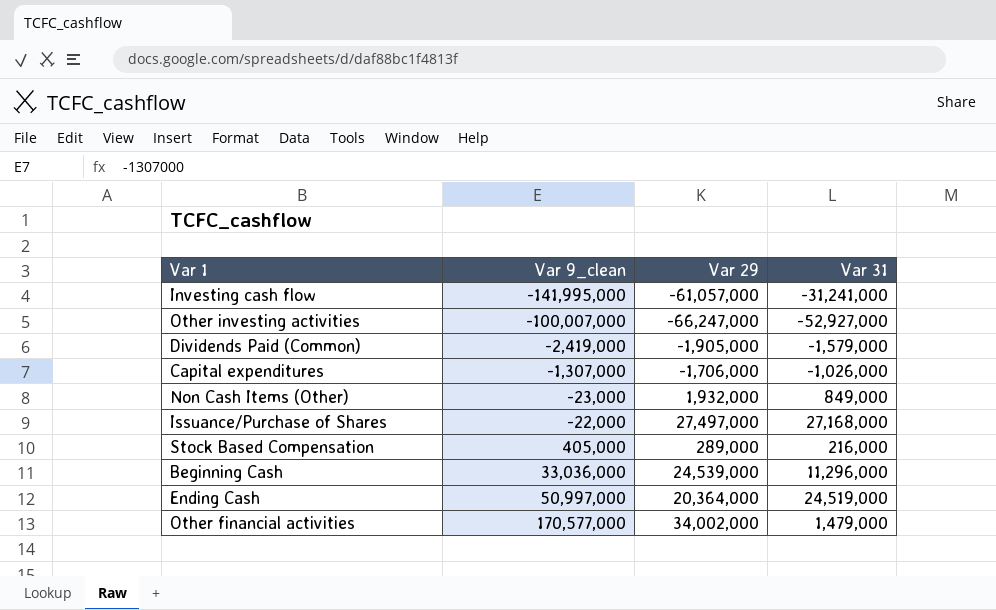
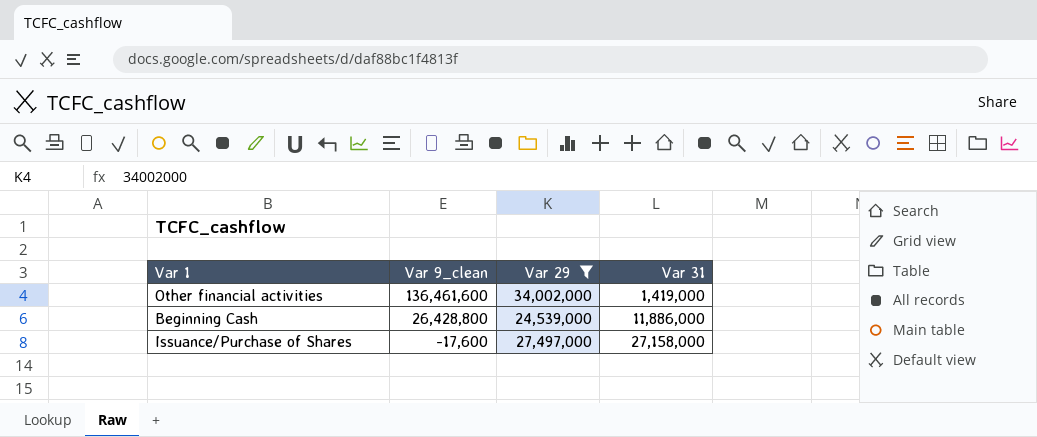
filter: none -> Var 29 >= 24,539,000
row order: Var 9_clean ascending -> Var 9_clean descending
Other financial activities | Var 9_clean: 170,577,000 -> 136,461,600
Other financial activities | Var 31: 1,479,000 -> 1,419,000
Beginning Cash | Var 9_clean: 33,036,000 -> 26,428,800
Beginning Cash | Var 31: 11,296,000 -> 11,886,000
Issuance/Purchase of Shares | Var 9_clean: -22,000 -> -17,600
Issuance/Purchase of Shares | Var 31: 27,168,000 -> 27,158,000

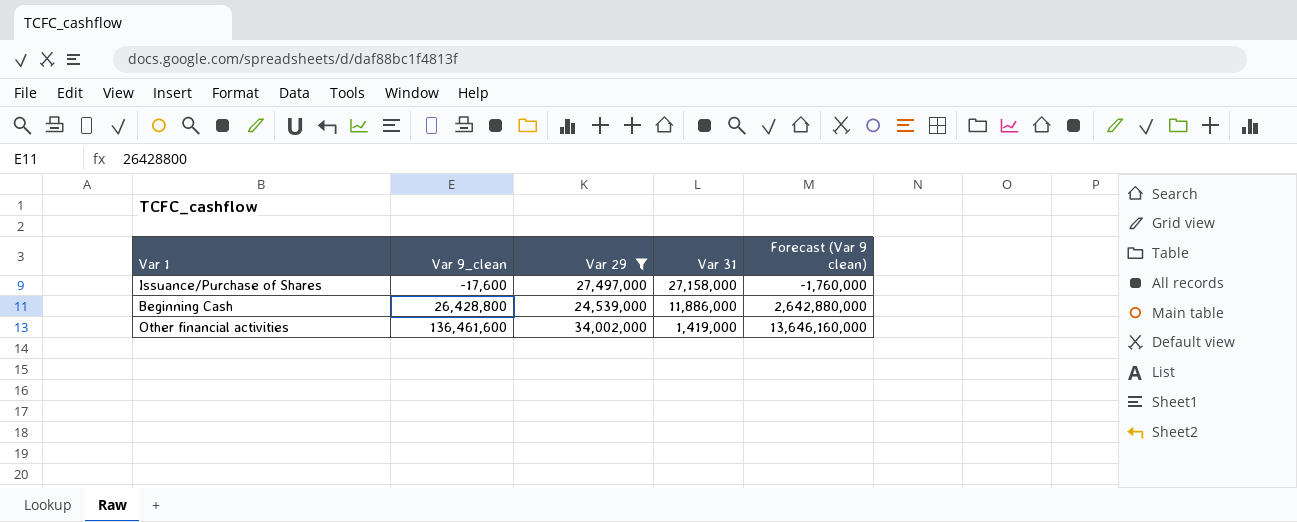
row order: Var 9_clean descending -> Var 9_clean ascending
column Forecast (Var 9 clean) | formula: none -> [Var 9_clean] * 100

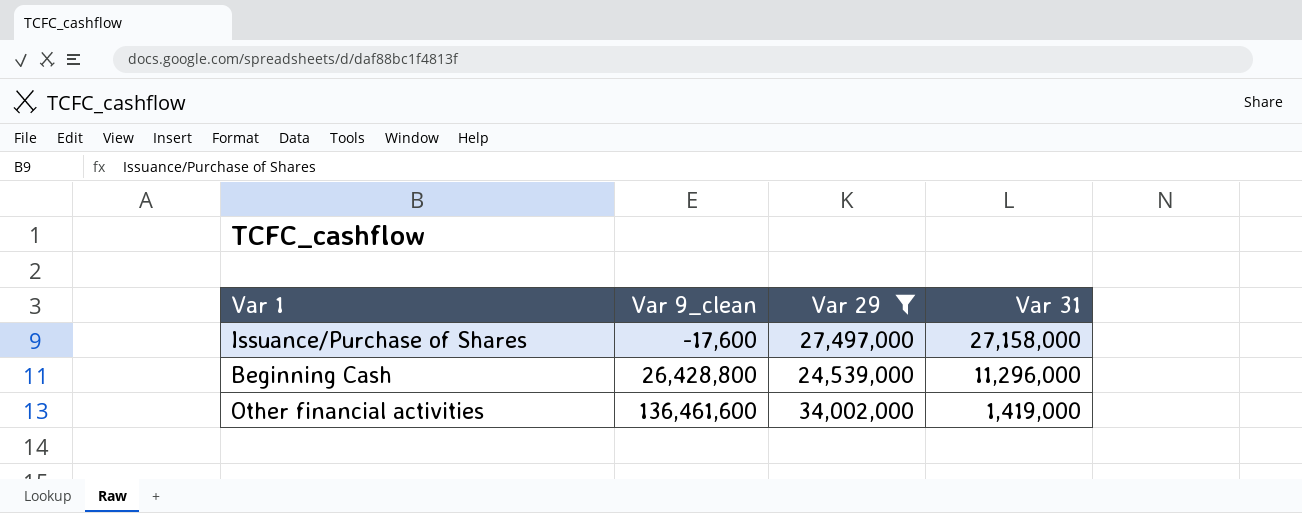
column Forecast (Var 9 clean) | formula: [Var 9_clean] * 100 -> none
Beginning Cash | Var 31: 11,886,000 -> 11,296,000

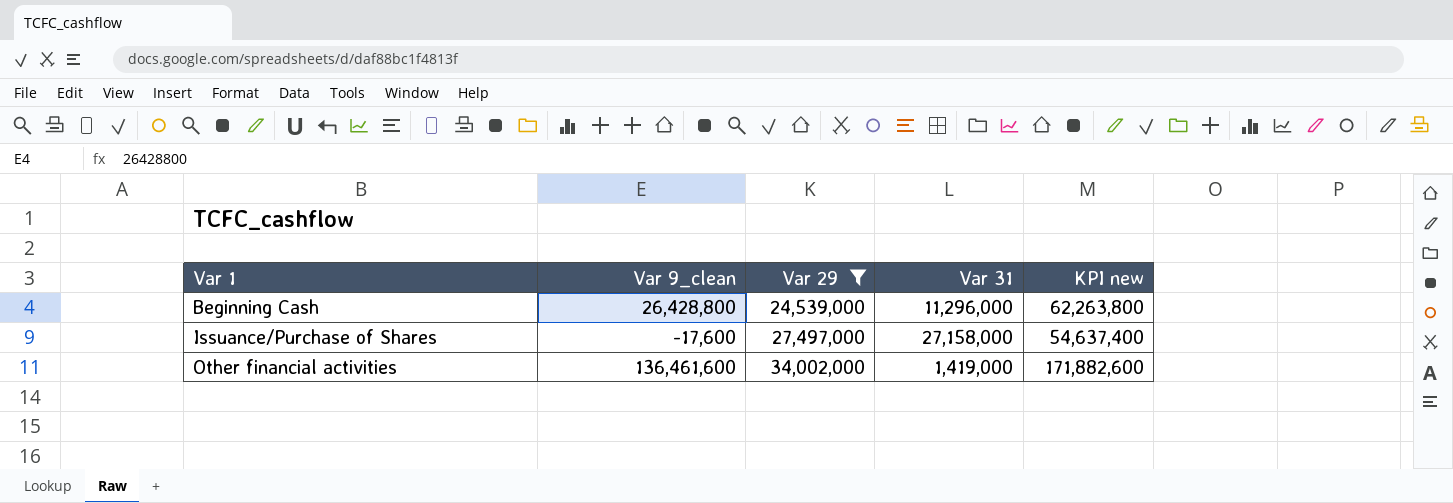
row order: Var 9_clean ascending -> Var 1 ascending
column KPI new | formula: none -> [Var 9_clean] + [Var 29] + [Var 31]

